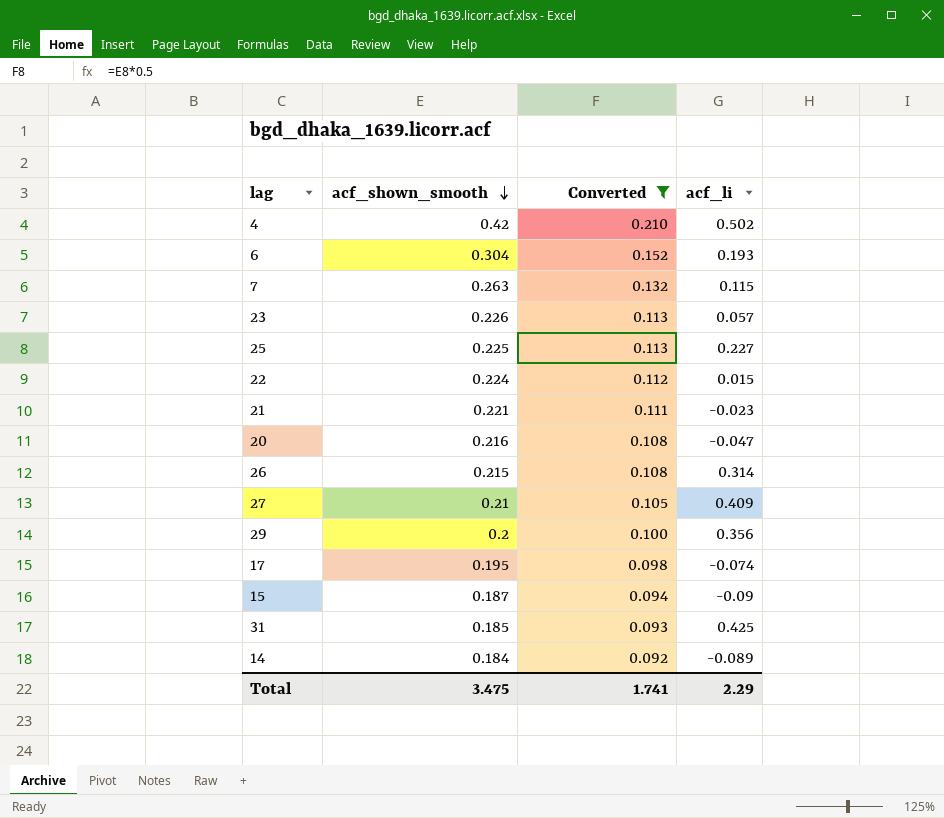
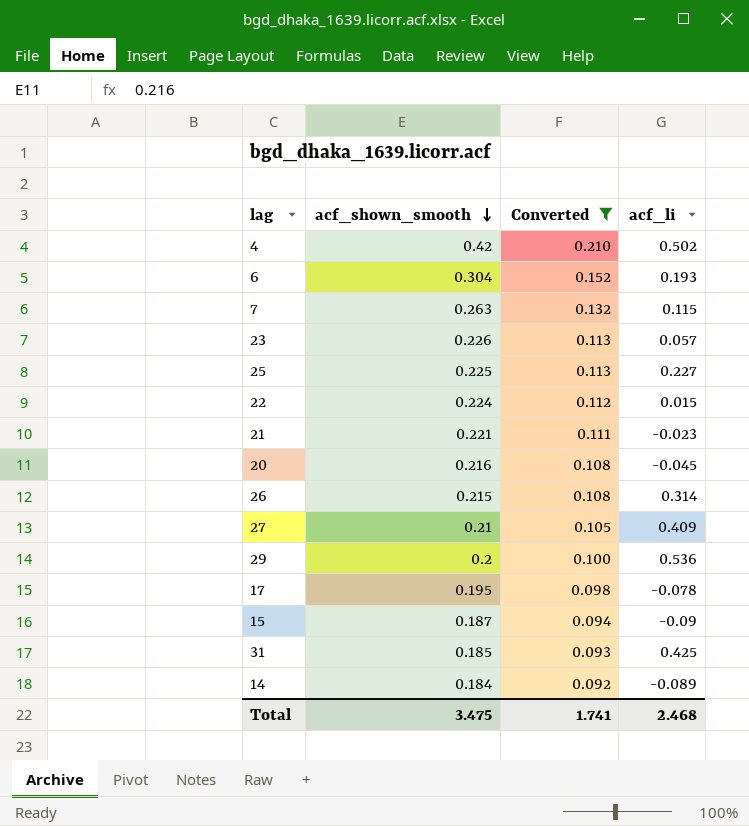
20 | acf_li: -0.047 -> -0.045
29 | acf_li: 0.356 -> 0.536
17 | acf_li: -0.074 -> -0.078
Total | acf_li: 2.29 -> 2.468

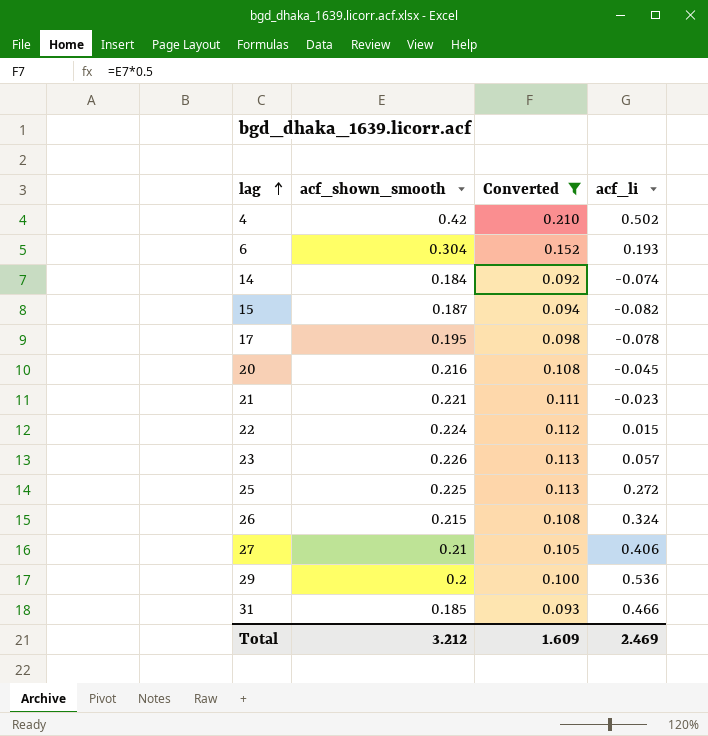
row order: acf_shown_smooth descending -> lag ascending
row 7: 0.263 | 0.132 | 0.115 -> none
14 | acf_li: -0.089 -> -0.074
15 | acf_li: -0.09 -> -0.082
25 | acf_li: 0.227 -> 0.272
26 | acf_li: 0.314 -> 0.324
27 | acf_li: 0.409 -> 0.406
31 | acf_li: 0.425 -> 0.466
Total | acf_shown_smooth: 3.475 -> 3.212
Total | Converted: 1.741 -> 1.609
Total | acf_li: 2.468 -> 2.469

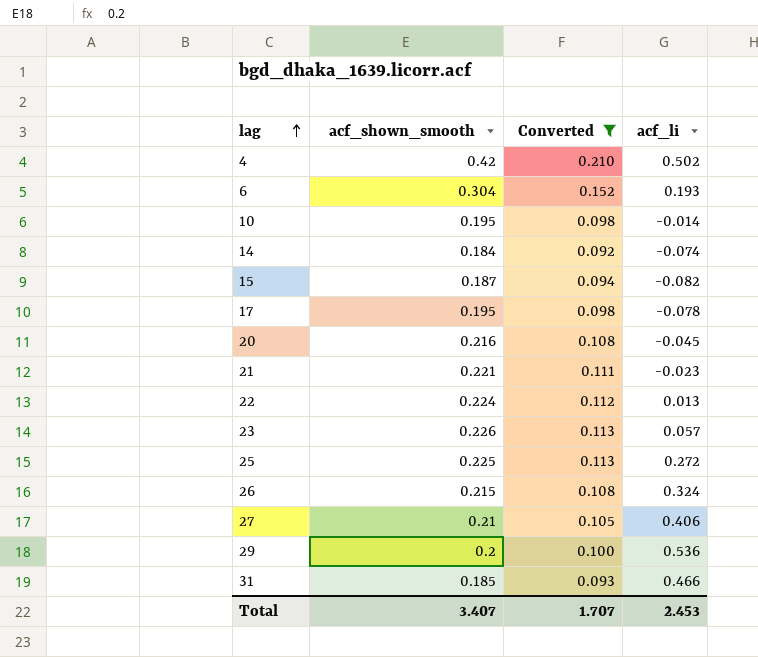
row 10: none -> 0.195 | 0.098 | -0.014
22 | acf_li: 0.015 -> 0.013
Total | acf_shown_smooth: 3.212 -> 3.407
Total | Converted: 1.609 -> 1.707
Total | acf_li: 2.469 -> 2.453

